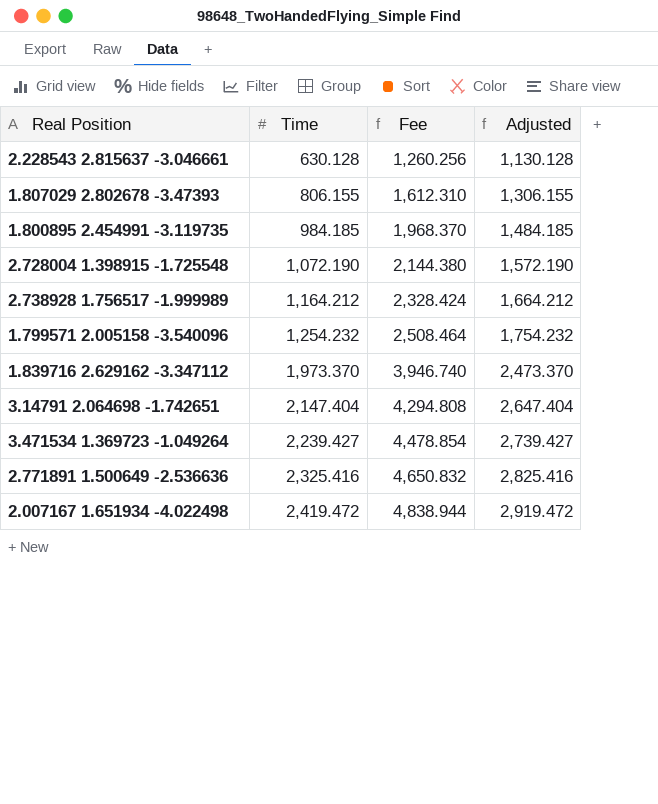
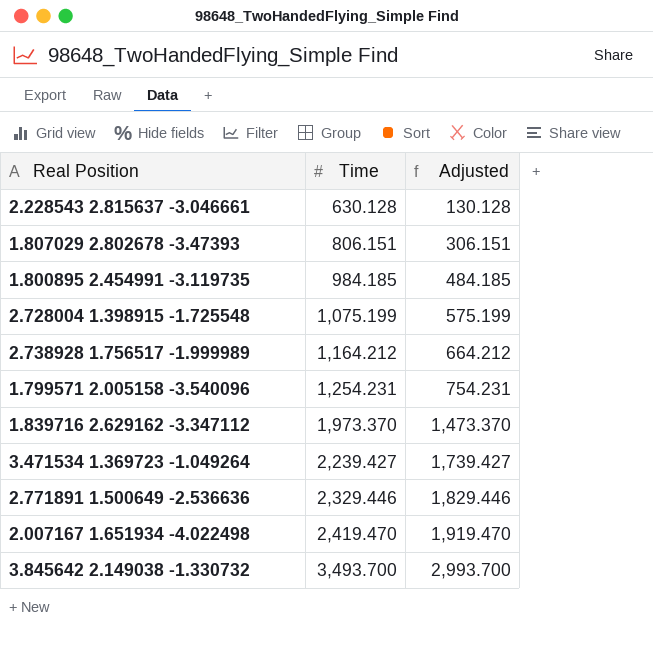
column Fee | formula: [Time] * 2 -> none
column Adjusted | formula: [Time] + 500 -> [Time] - 500
row 3.14791 2.064698 -1.742651: 2,147.404 | 4,294.808 | 2,647.404 -> none
1.807029 2.802678 -3.47393 | Time: 806.155 -> 806.151
2.728004 1.398915 -1.725548 | Time: 1,072.190 -> 1,075.199
1.799571 2.005158 -3.540096 | Time: 1,254.232 -> 1,254.231
2.771891 1.500649 -2.536636 | Time: 2,325.416 -> 2,329.446
2.007167 1.651934 -4.022498 | Time: 2,419.472 -> 2,419.470
row 3.845642 2.149038 -1.330732: none -> 3,493.700 | 2,993.700

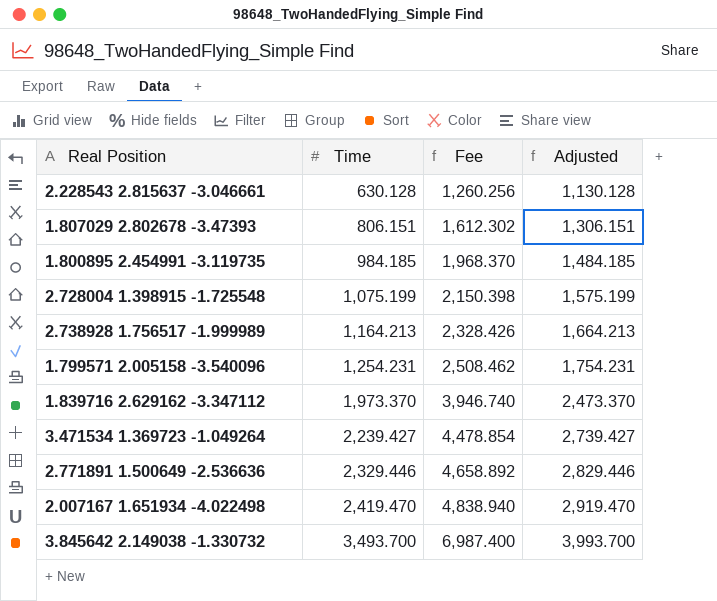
column Fee | formula: none -> [Time] * 2
column Adjusted | formula: [Time] - 500 -> [Time] + 500
2.738928 1.756517 -1.999989 | Time: 1,164.212 -> 1,164.213

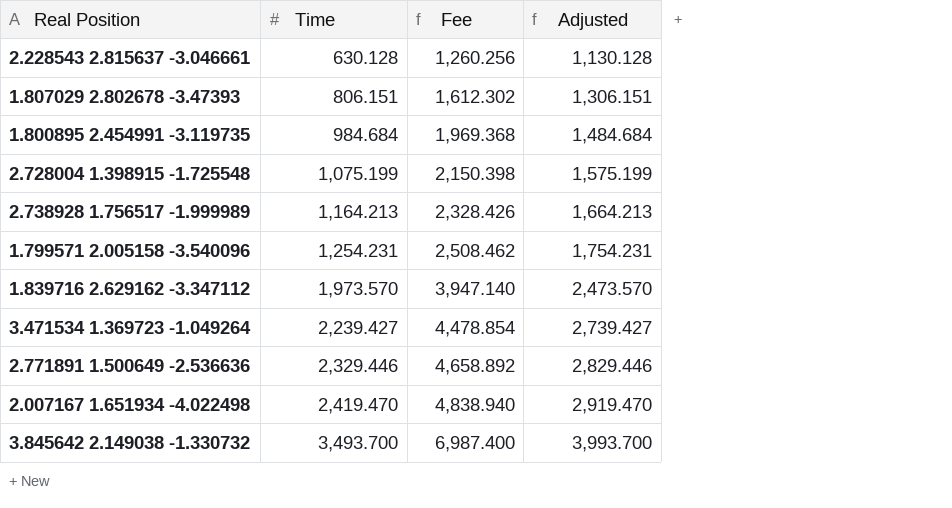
1.800895 2.454991 -3.119735 | Time: 984.185 -> 984.684
1.800895 2.454991 -3.119735 | Fee: 1,968.370 -> 1,969.368
1.800895 2.454991 -3.119735 | Adjusted: 1,484.185 -> 1,484.684
1.839716 2.629162 -3.347112 | Time: 1,973.370 -> 1,973.570
1.839716 2.629162 -3.347112 | Fee: 3,946.740 -> 3,947.140
1.839716 2.629162 -3.347112 | Adjusted: 2,473.370 -> 2,473.570

